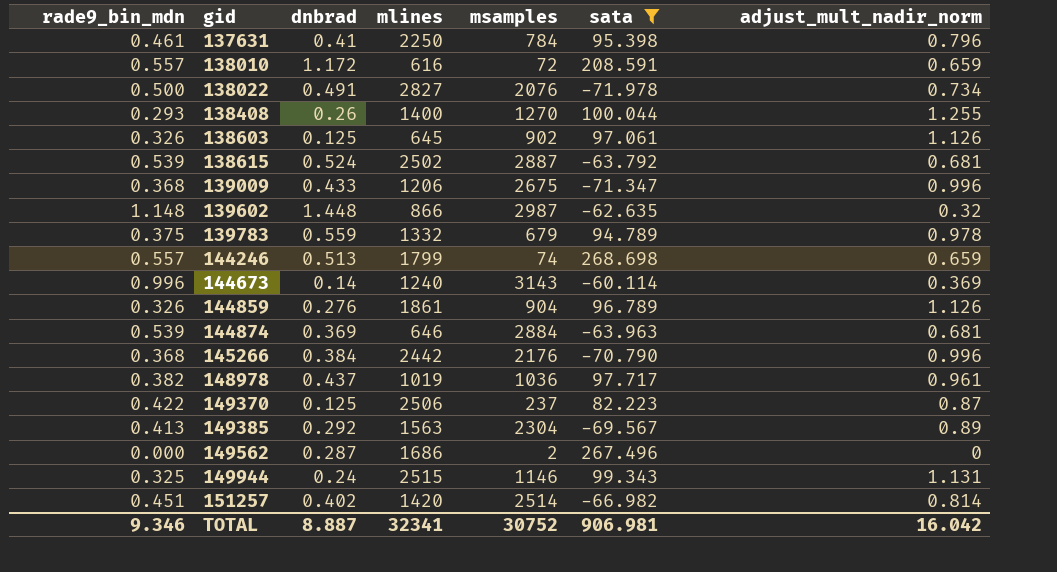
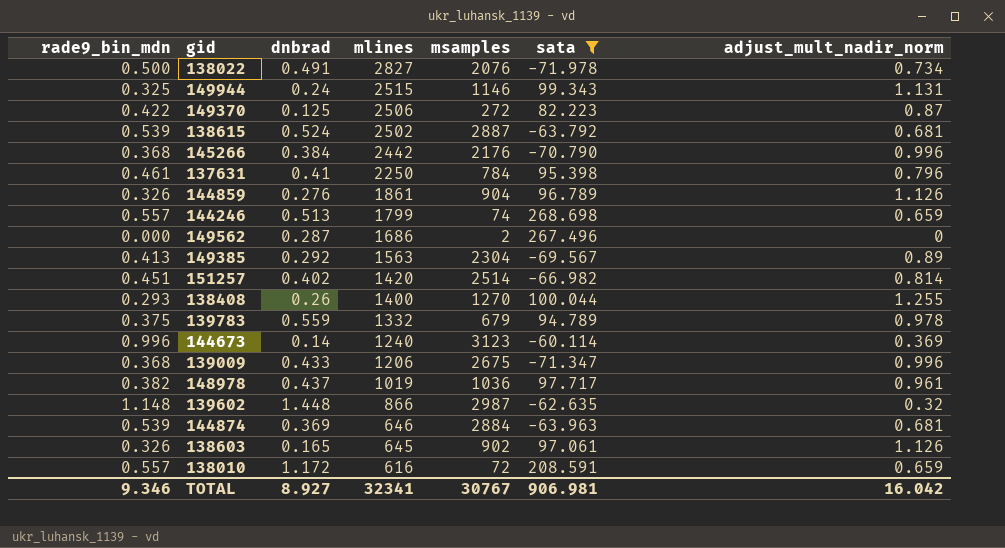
row order: gid ascending -> mlines descending
149370 | msamples: 237 -> 272
144673 | msamples: 3143 -> 3123
138603 | dnbrad: 0.125 -> 0.165
TOTAL | dnbrad: 8.887 -> 8.927
TOTAL | msamples: 30752 -> 30767

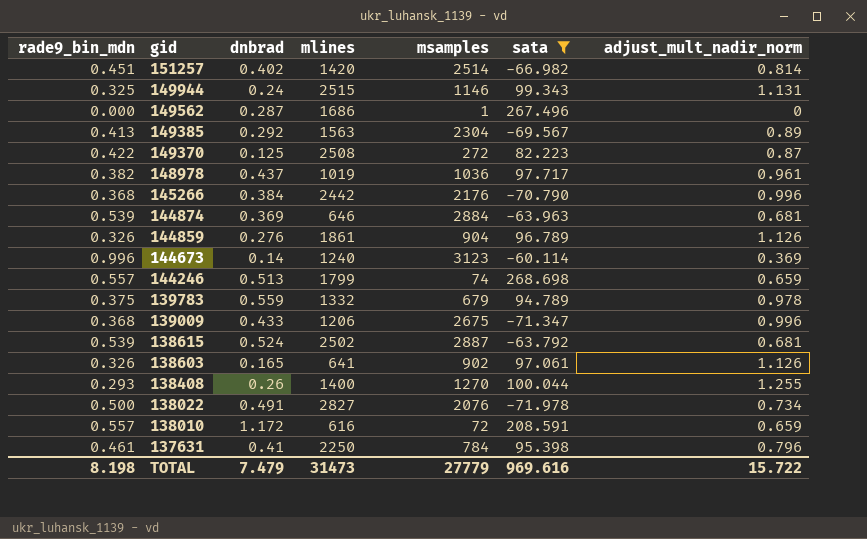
row order: mlines descending -> gid descending
row 139602: 1.148 | 1.448 | 866 | 2987 | -62.635 | 0.32 -> none
149562 | msamples: 2 -> 1
149370 | mlines: 2506 -> 2508
138603 | mlines: 645 -> 641
TOTAL | rade9_bin_mdn: 9.346 -> 8.198
TOTAL | dnbrad: 8.927 -> 7.479
TOTAL | mlines: 32341 -> 31473
TOTAL | msamples: 30767 -> 27779
TOTAL | sata: 906.981 -> 969.616
TOTAL | adjust_mult_nadir_norm: 16.042 -> 15.722

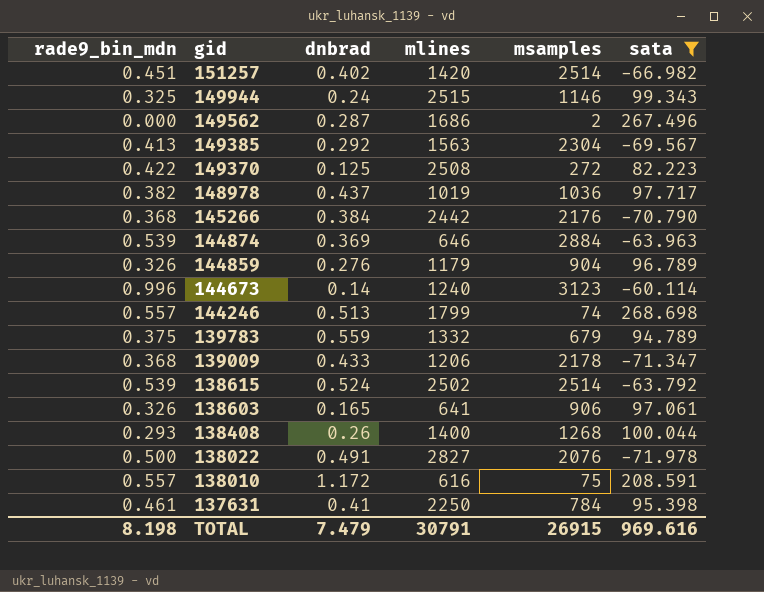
column adjust_mult_nadir_norm | position: 7 -> none
149562 | msamples: 1 -> 2
144859 | mlines: 1861 -> 1179
139009 | msamples: 2675 -> 2178
138615 | msamples: 2887 -> 2514
138603 | msamples: 902 -> 906
138408 | msamples: 1270 -> 1268
138010 | msamples: 72 -> 75
TOTAL | mlines: 31473 -> 30791
TOTAL | msamples: 27779 -> 26915

